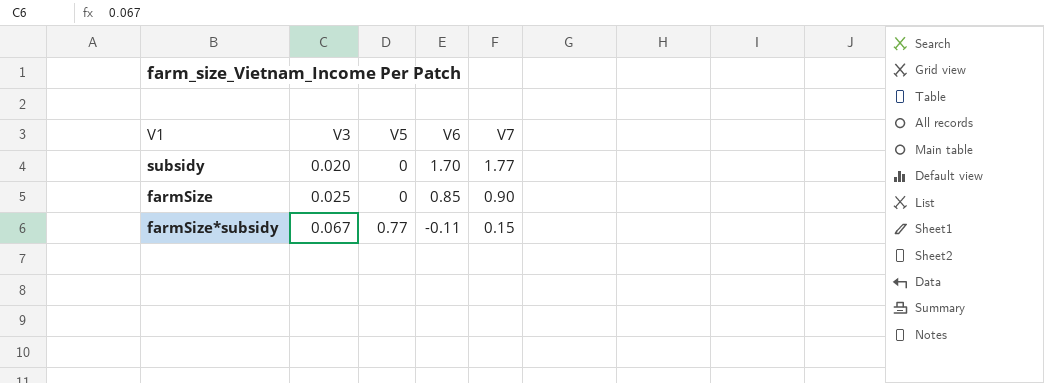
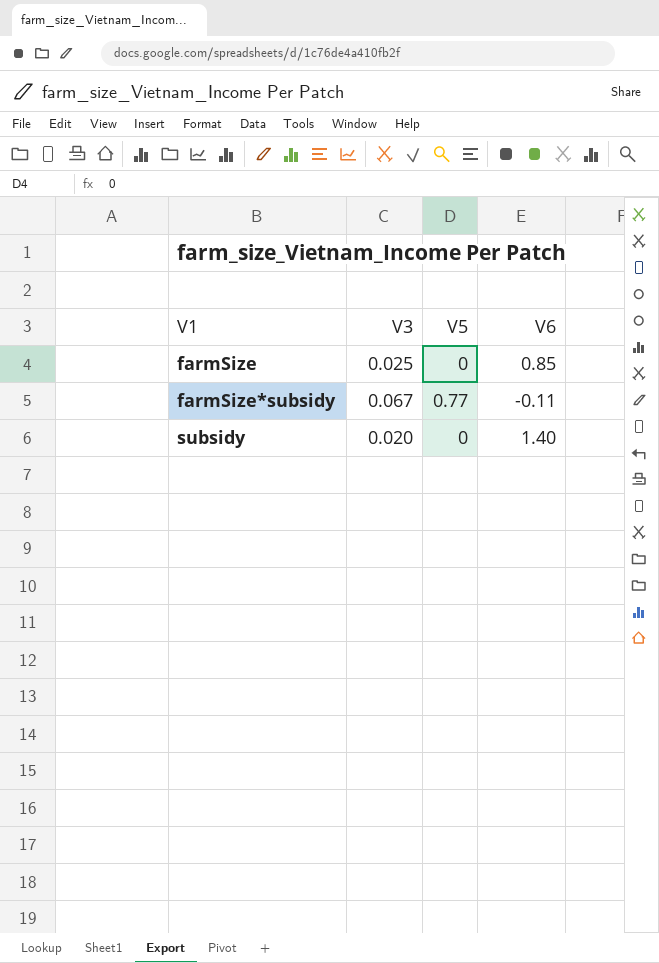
row order: V3 ascending -> V1 ascending
column V7 | position: 5 -> none
subsidy | V6: 1.70 -> 1.40

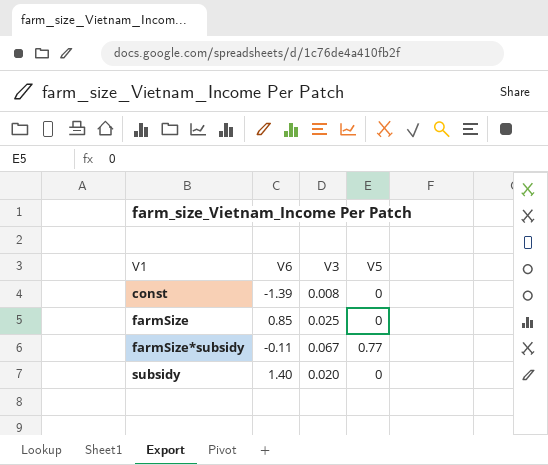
column V6 | position: 4 -> 2
row const: none -> -1.39 | 0.008 | 0

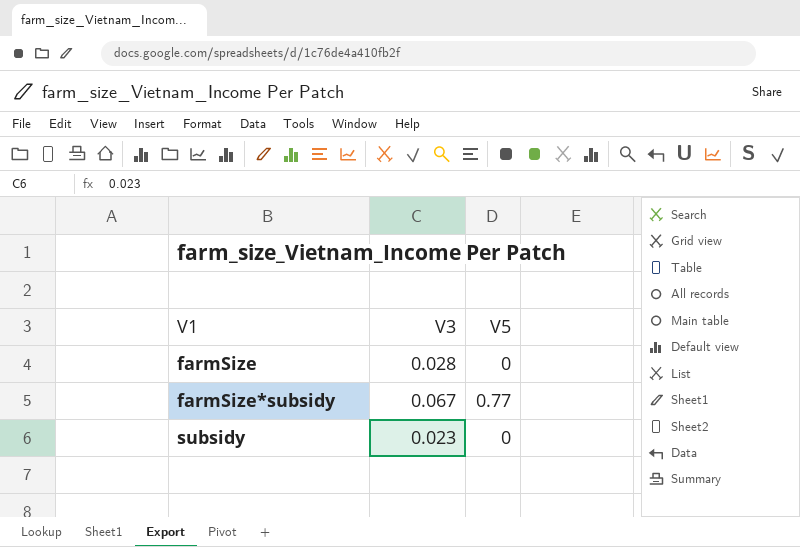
column V6 | position: 2 -> none
row const: -1.39 | 0.008 | 0 -> none
farmSize | V3: 0.025 -> 0.028
subsidy | V3: 0.020 -> 0.023

